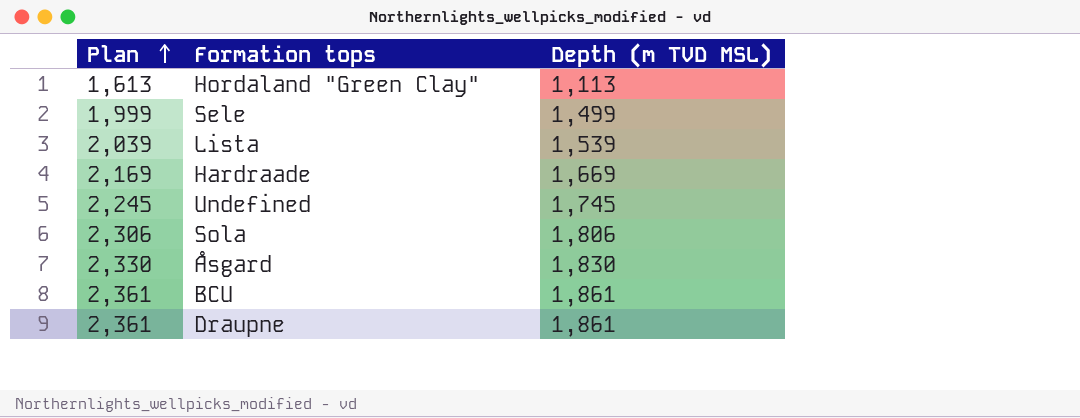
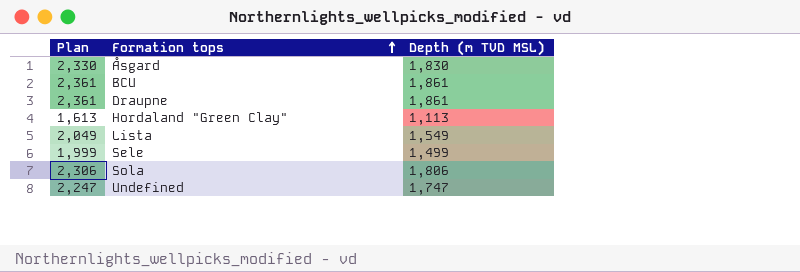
row order: Plan ascending -> Formation tops ascending
row Hardraade: 2,169 | 1,669 -> none
Lista | Plan: 2,039 -> 2,049
Lista | Depth (m TVD MSL): 1,539 -> 1,549
Undefined | Plan: 2,245 -> 2,247
Undefined | Depth (m TVD MSL): 1,745 -> 1,747

